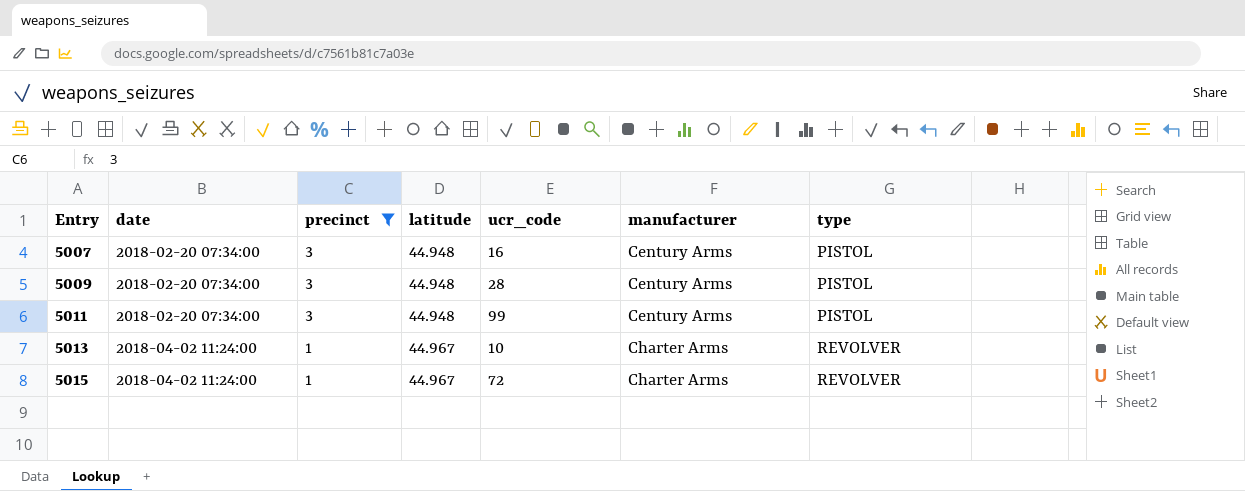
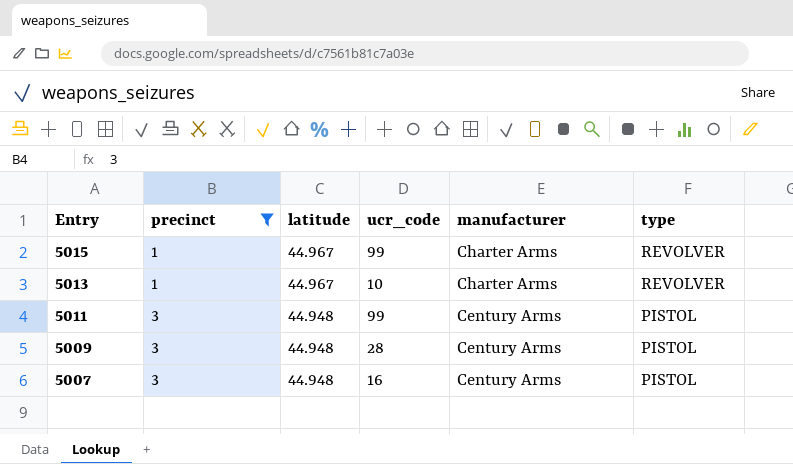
row order: Entry ascending -> Entry descending
column date | position: 2 -> none
5015 | ucr_code: 72 -> 99

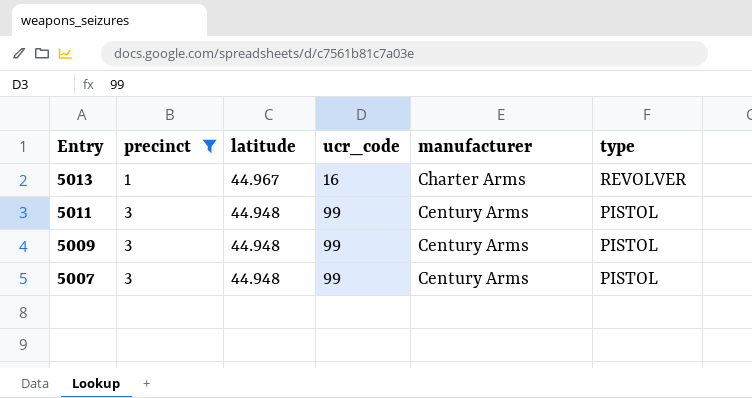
row 5015: 1 | 44.967 | 99 | Charter Arms | REVOLVER -> none
5013 | ucr_code: 10 -> 16
5009 | ucr_code: 28 -> 99
5007 | ucr_code: 16 -> 99

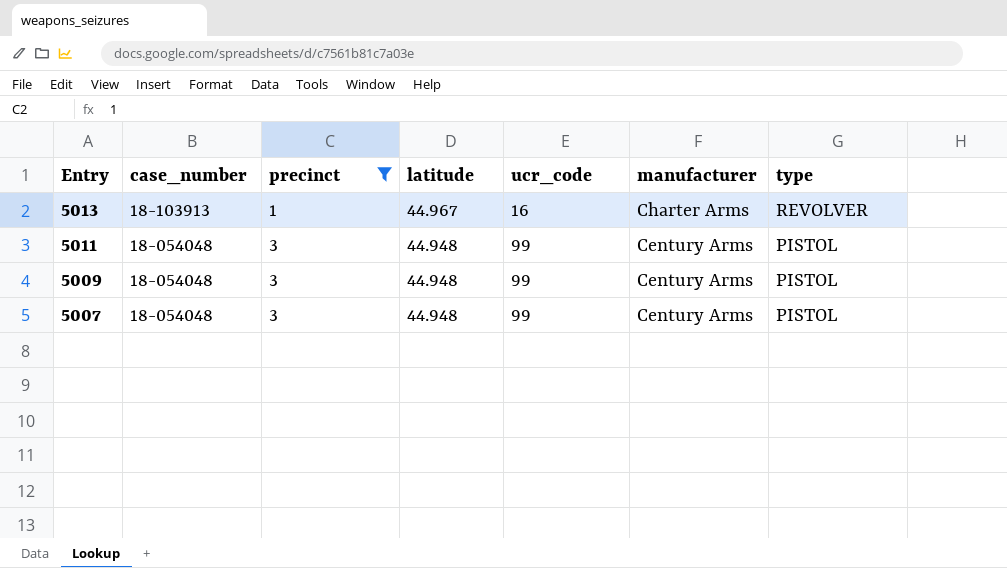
column case_number | position: none -> 2

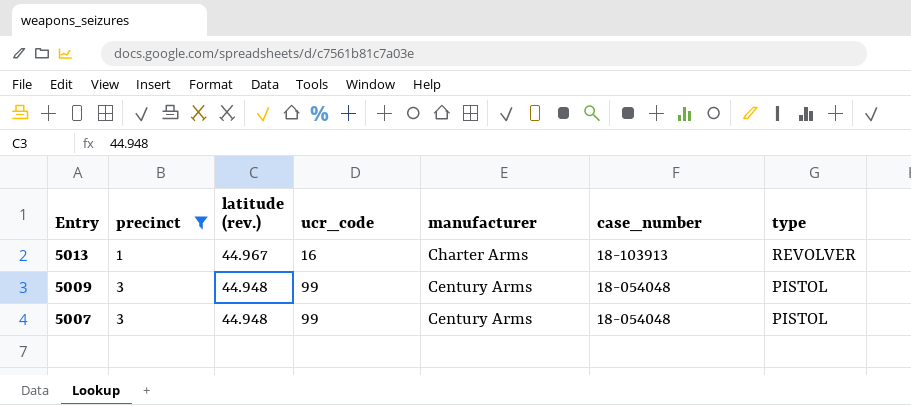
column name: latitude -> latitude (rev.)
column case_number | position: 2 -> 6
row 5011: 18-054048 | 3 | 44.948 | 99 | Century Arms | PISTOL -> none

